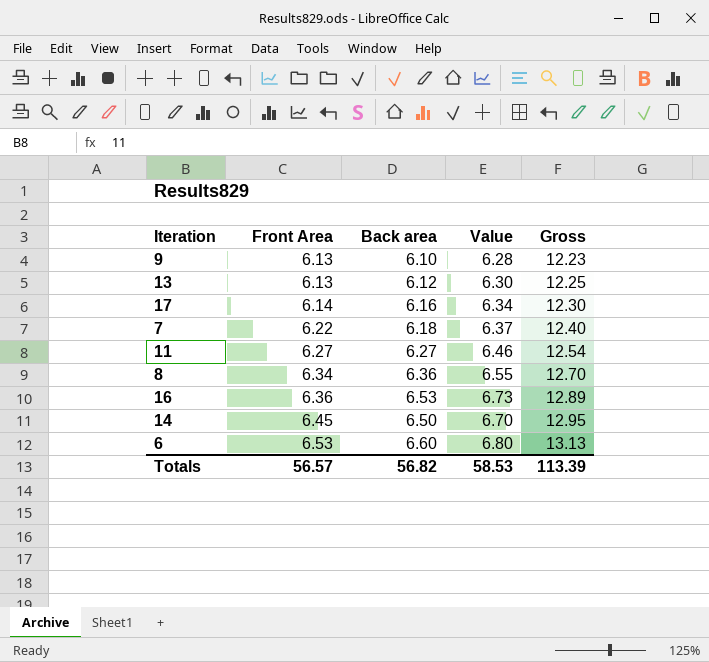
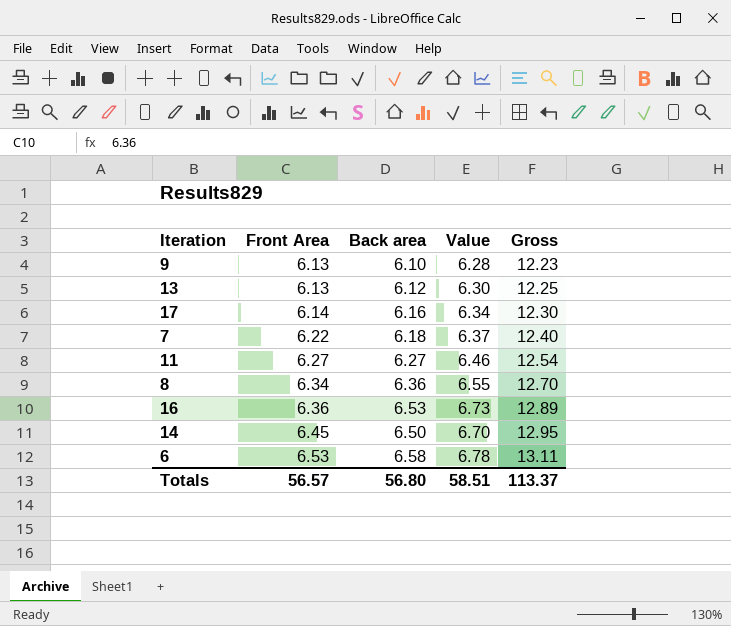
6 | Back area: 6.60 -> 6.58
6 | Value: 6.80 -> 6.78
6 | Gross: 13.13 -> 13.11
Totals | Back area: 56.82 -> 56.80
Totals | Value: 58.53 -> 58.51
Totals | Gross: 113.39 -> 113.37

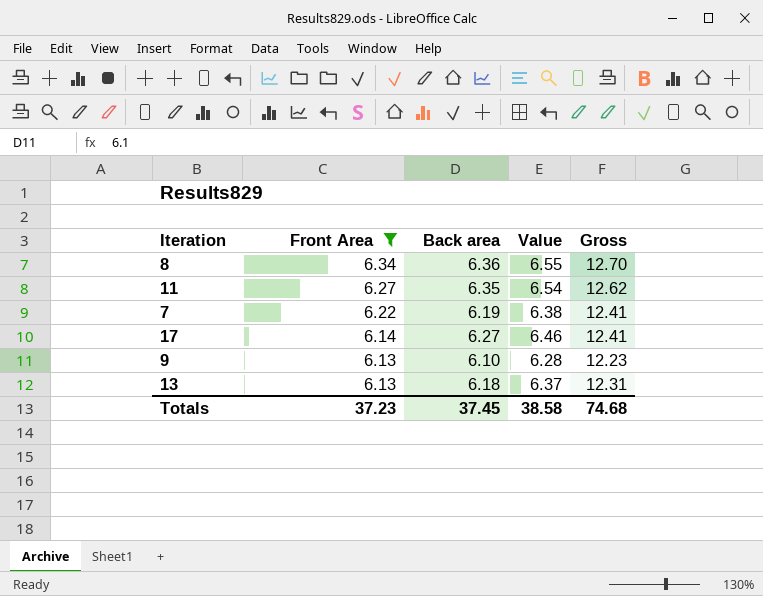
filter: none -> Front Area <= 6.34
row order: Front Area ascending -> Front Area descending
11 | Back area: 6.27 -> 6.35
11 | Value: 6.46 -> 6.54
11 | Gross: 12.54 -> 12.62
7 | Back area: 6.18 -> 6.19
7 | Value: 6.37 -> 6.38
7 | Gross: 12.40 -> 12.41
17 | Back area: 6.16 -> 6.27
17 | Value: 6.34 -> 6.46
17 | Gross: 12.30 -> 12.41
13 | Back area: 6.12 -> 6.18
13 | Value: 6.30 -> 6.37
13 | Gross: 12.25 -> 12.31
Totals | Front Area: 56.57 -> 37.23
Totals | Back area: 56.80 -> 37.45
Totals | Value: 58.51 -> 38.58
Totals | Gross: 113.37 -> 74.68

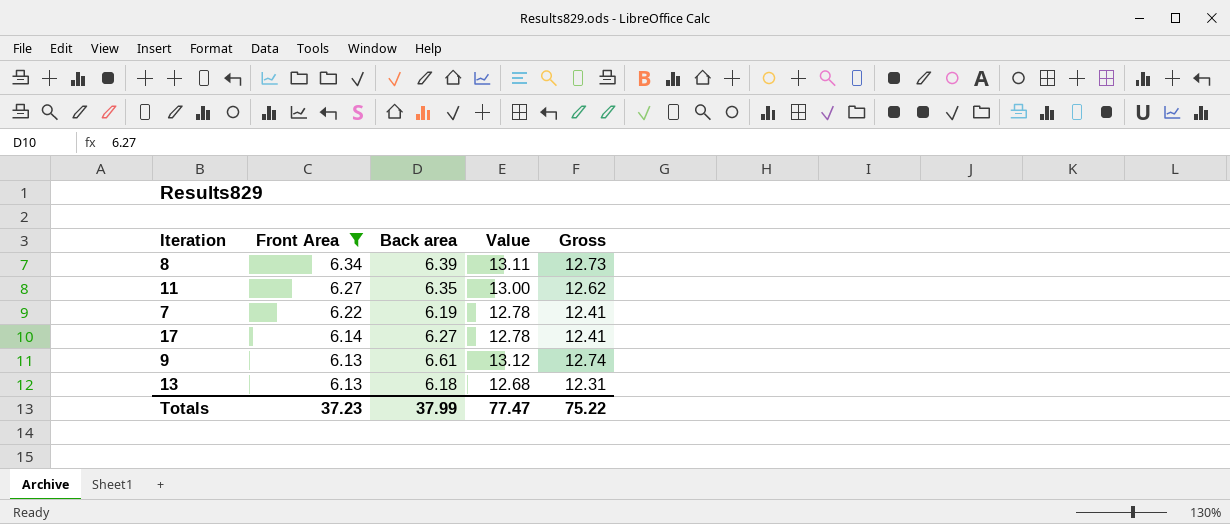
column Value | formula: [Back area] * 1.03 -> [Gross] * 1.03
8 | Back area: 6.36 -> 6.39
8 | Gross: 12.70 -> 12.73
9 | Back area: 6.10 -> 6.61
9 | Gross: 12.23 -> 12.74
Totals | Back area: 37.45 -> 37.99
Totals | Value: 38.58 -> 77.47
Totals | Gross: 74.68 -> 75.22

